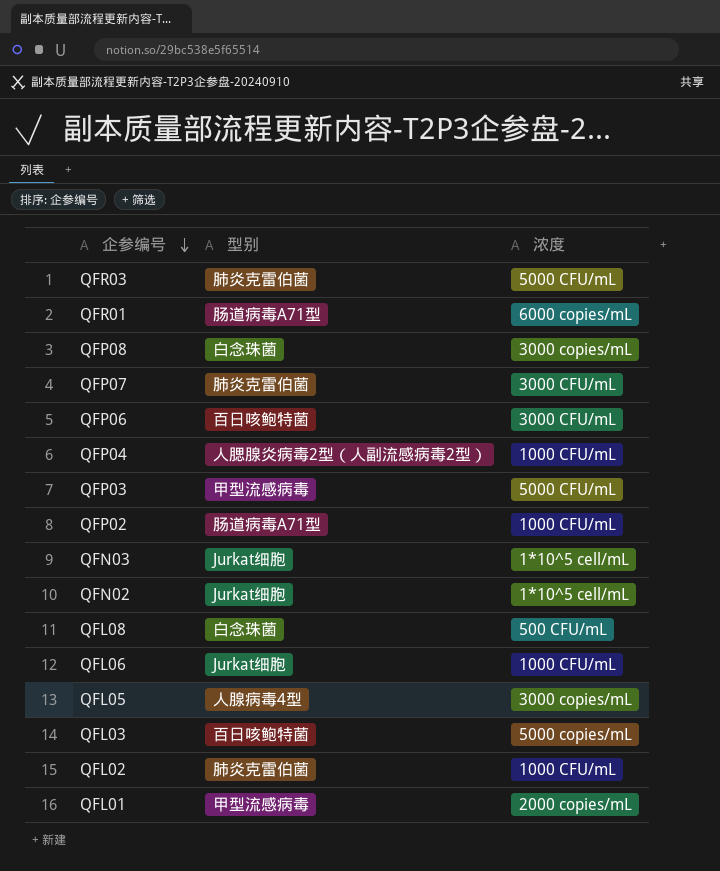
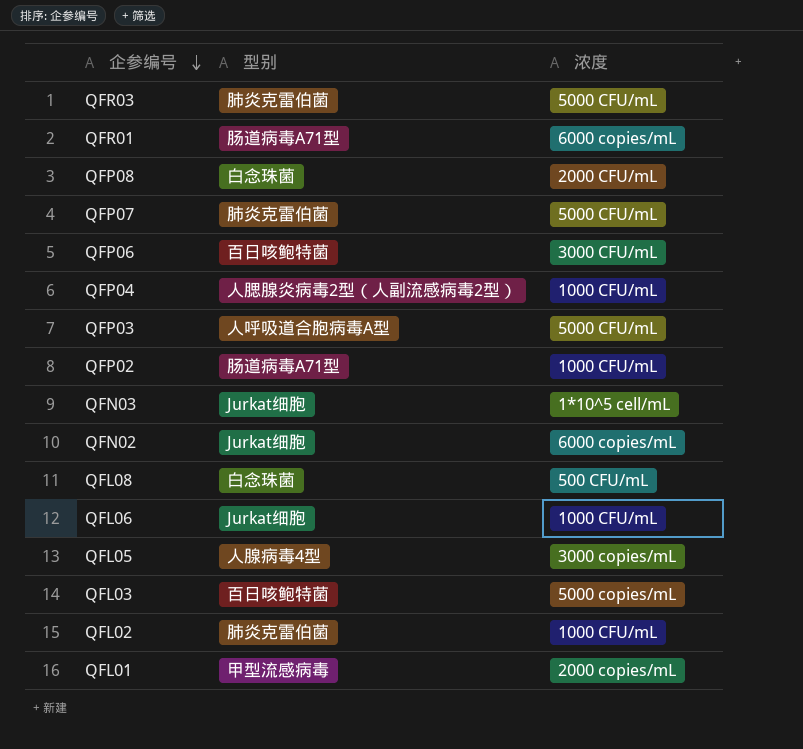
QFP08 | 浓度: 3000 copies/mL -> 2000 CFU/mL
QFP07 | 浓度: 3000 CFU/mL -> 5000 CFU/mL
QFP03 | 型别: 甲型流感病毒 -> 人呼吸道合胞病毒A型
QFN02 | 浓度: 1*10^5 cell/mL -> 6000 copies/mL

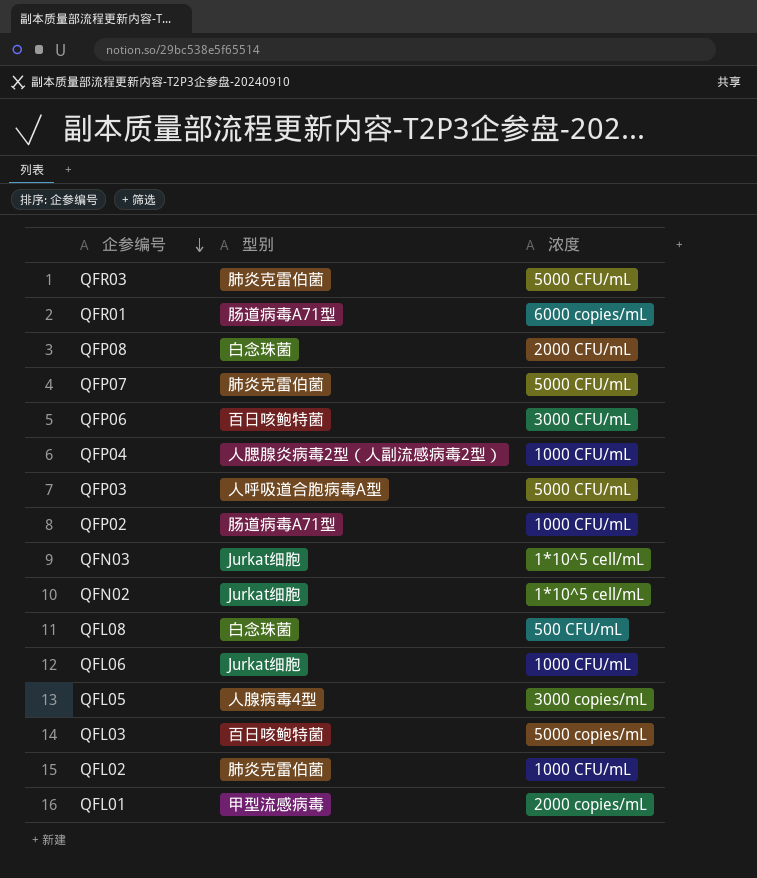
QFN02 | 浓度: 6000 copies/mL -> 1*10^5 cell/mL

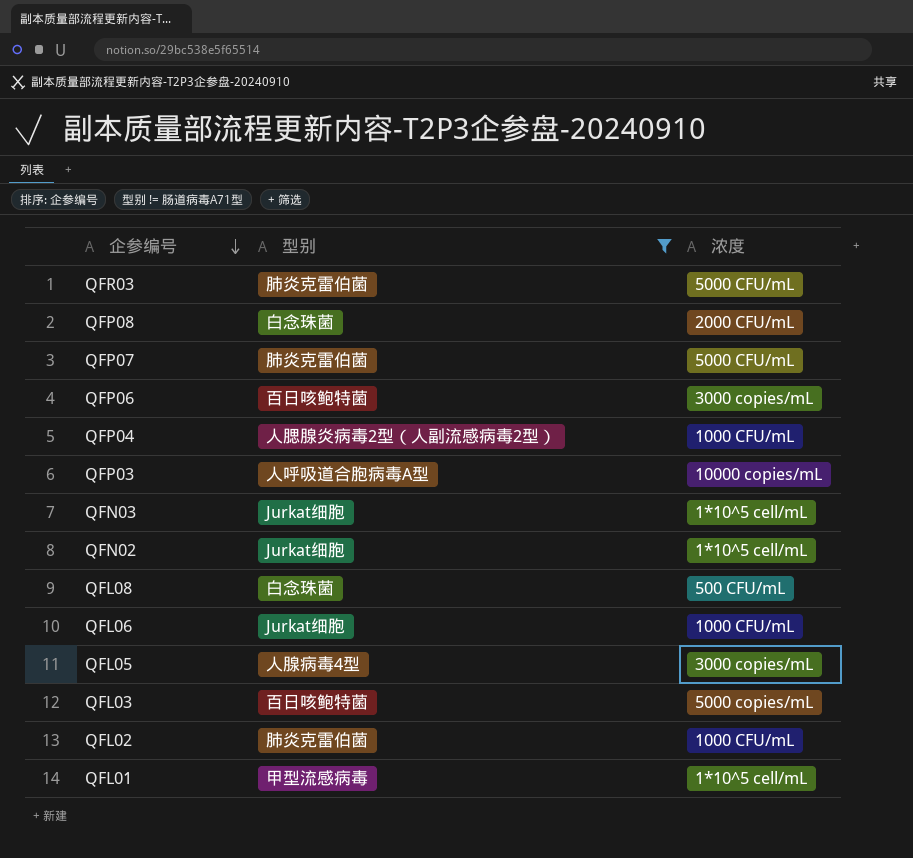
filter: none -> 型别 != 肠道病毒A71型
QFP06 | 浓度: 3000 CFU/mL -> 3000 copies/mL
QFP03 | 浓度: 5000 CFU/mL -> 10000 copies/mL
QFL01 | 浓度: 2000 copies/mL -> 1*10^5 cell/mL

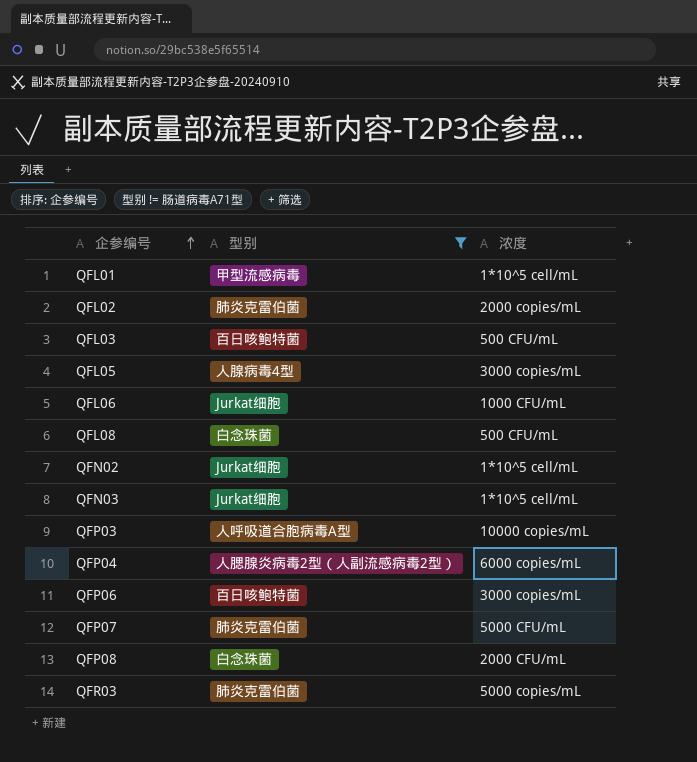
row order: 企参编号 descending -> 企参编号 ascending
QFL02 | 浓度: 1000 CFU/mL -> 2000 copies/mL
QFL03 | 浓度: 5000 copies/mL -> 500 CFU/mL
QFP04 | 浓度: 1000 CFU/mL -> 6000 copies/mL
QFR03 | 浓度: 5000 CFU/mL -> 5000 copies/mL

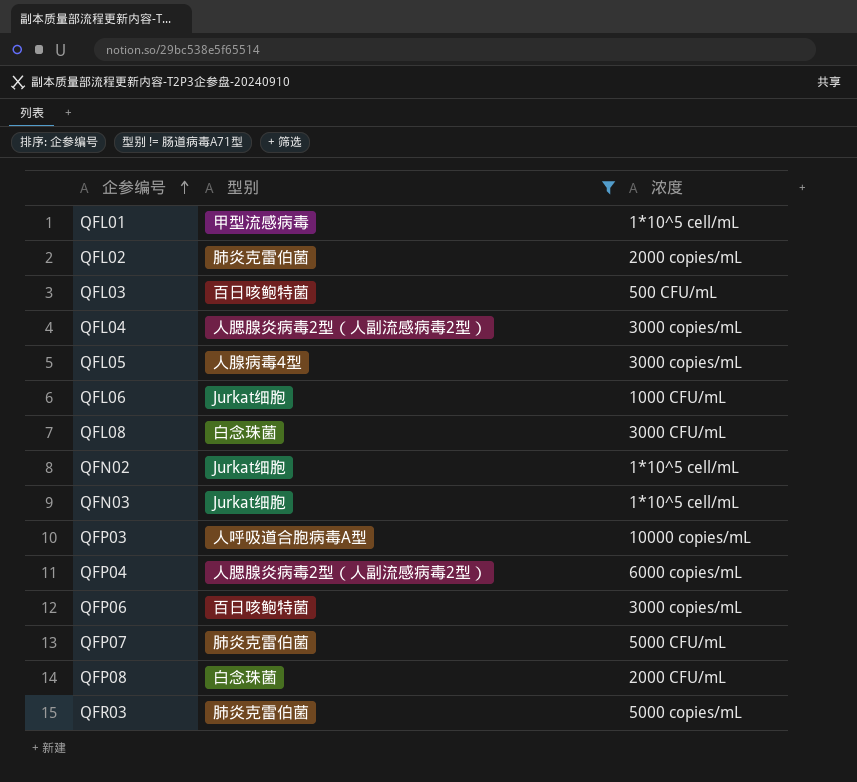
row QFL04: none -> 人腮腺炎病毒2型（人副流感病毒2型） | 3000 copies/mL
QFL08 | 浓度: 500 CFU/mL -> 3000 CFU/mL

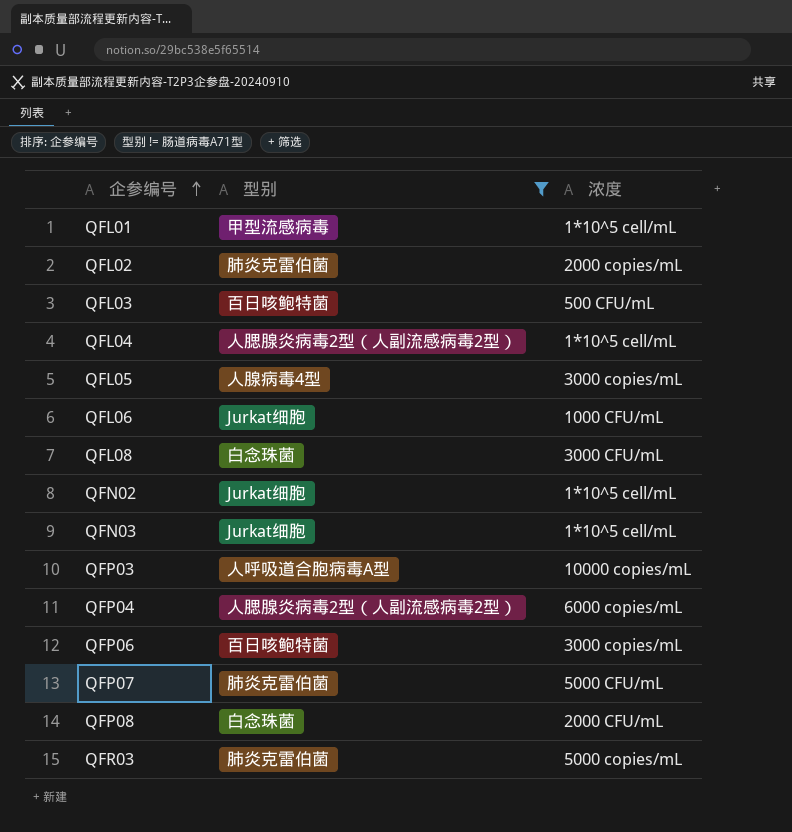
QFL04 | 浓度: 3000 copies/mL -> 1*10^5 cell/mL

